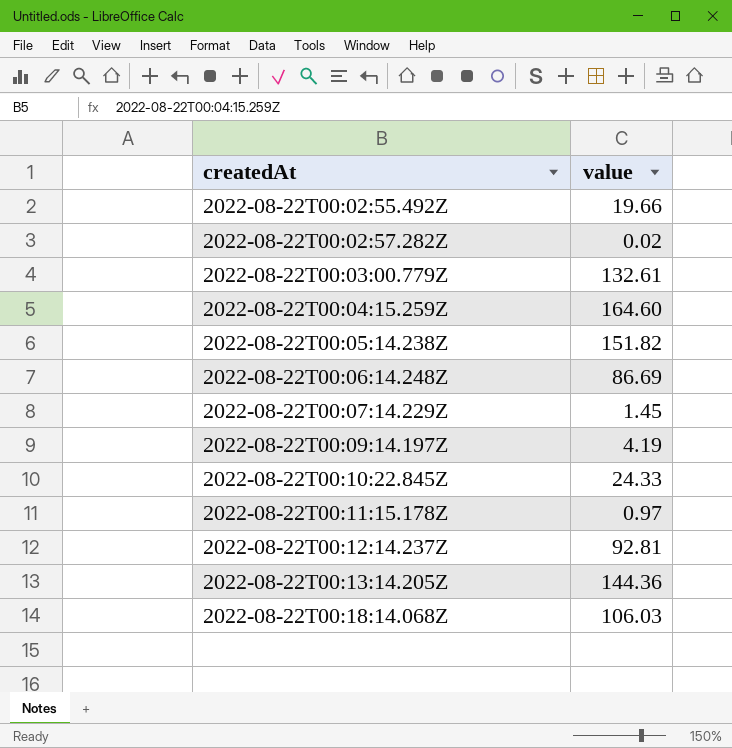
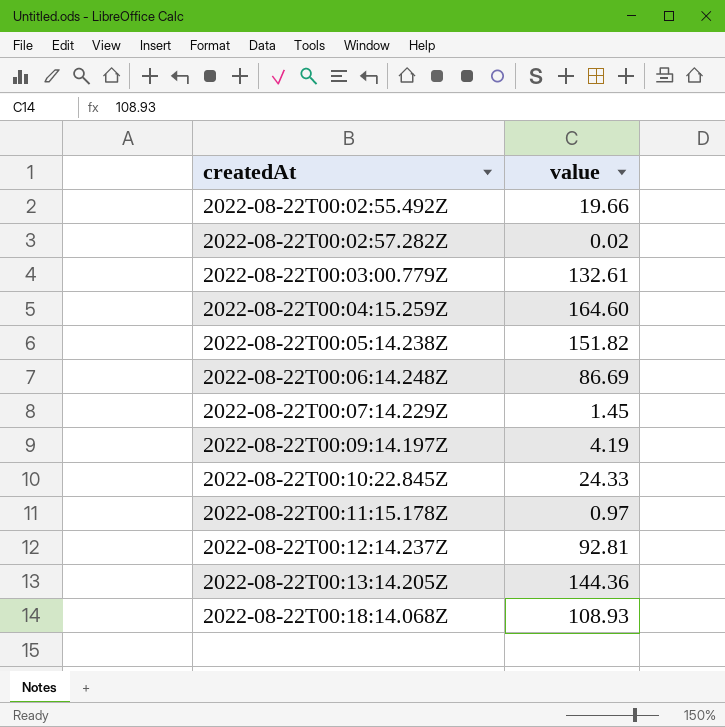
2022-08-22T00:18:14.068Z | value: 106.03 -> 108.93

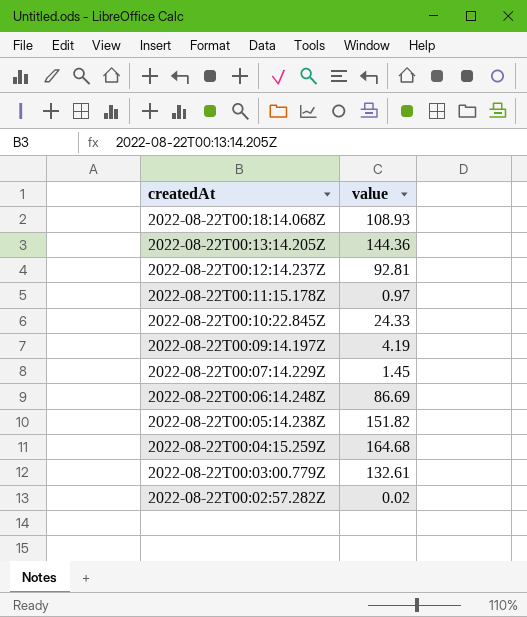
row order: createdAt ascending -> createdAt descending
row 2022-08-22T00:02:55.492Z: 19.66 -> none
2022-08-22T00:04:15.259Z | value: 164.60 -> 164.68

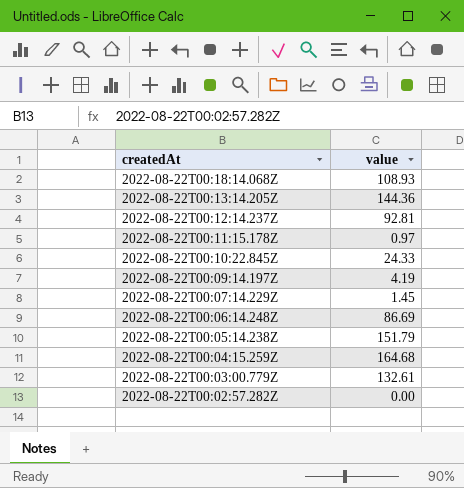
2022-08-22T00:05:14.238Z | value: 151.82 -> 151.79
2022-08-22T00:02:57.282Z | value: 0.02 -> 0.00

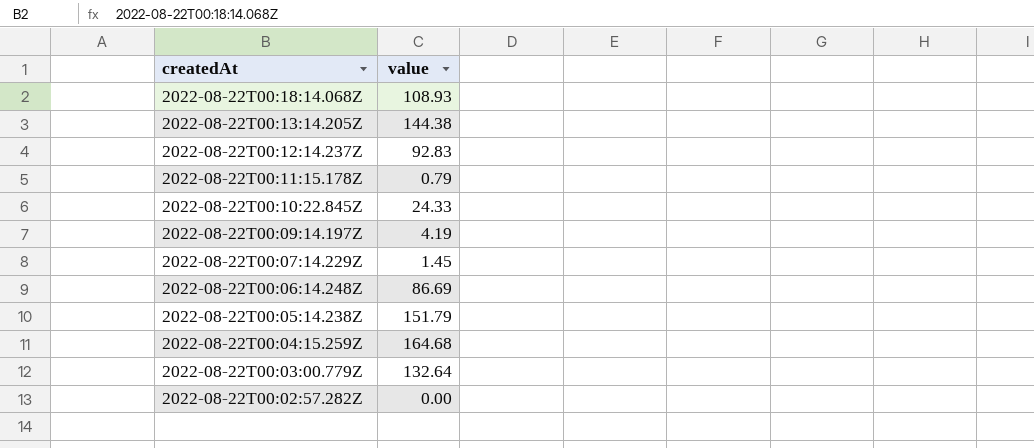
2022-08-22T00:13:14.205Z | value: 144.36 -> 144.38
2022-08-22T00:12:14.237Z | value: 92.81 -> 92.83
2022-08-22T00:11:15.178Z | value: 0.97 -> 0.79
2022-08-22T00:03:00.779Z | value: 132.61 -> 132.64

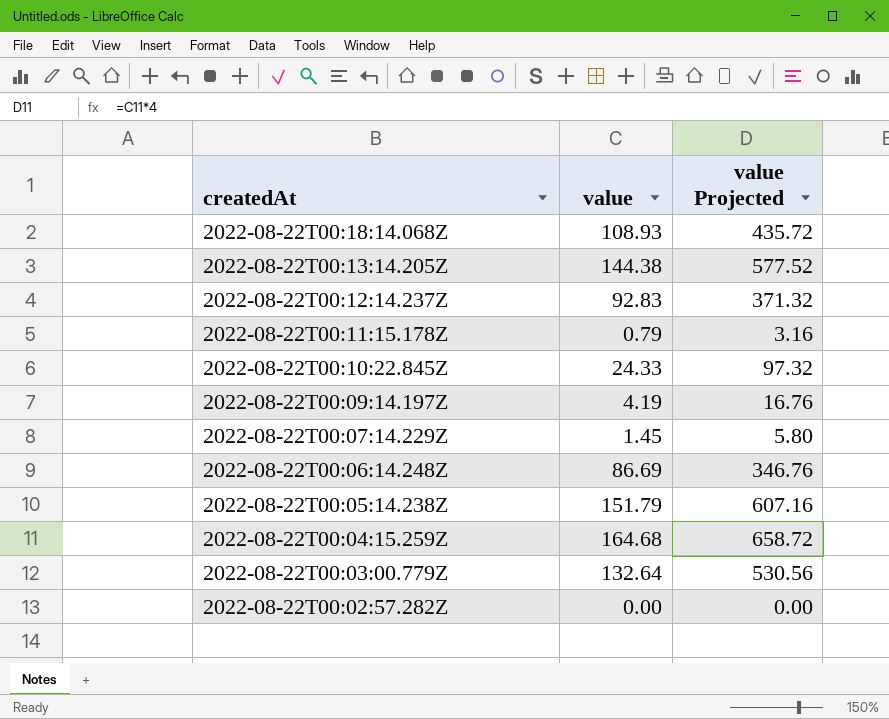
column value Projected | formula: none -> [value] * 4

